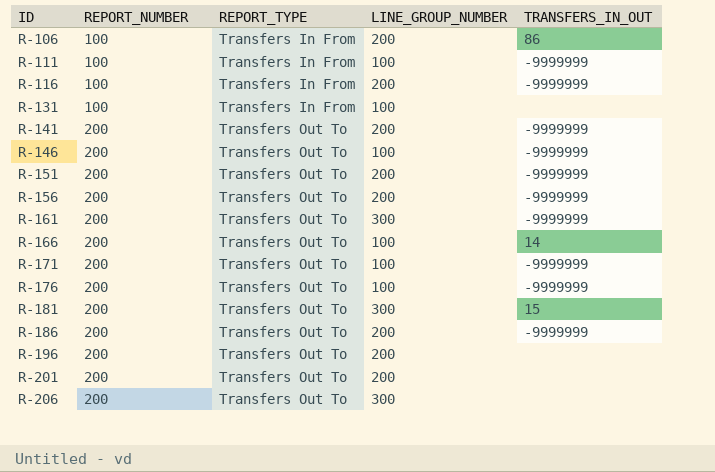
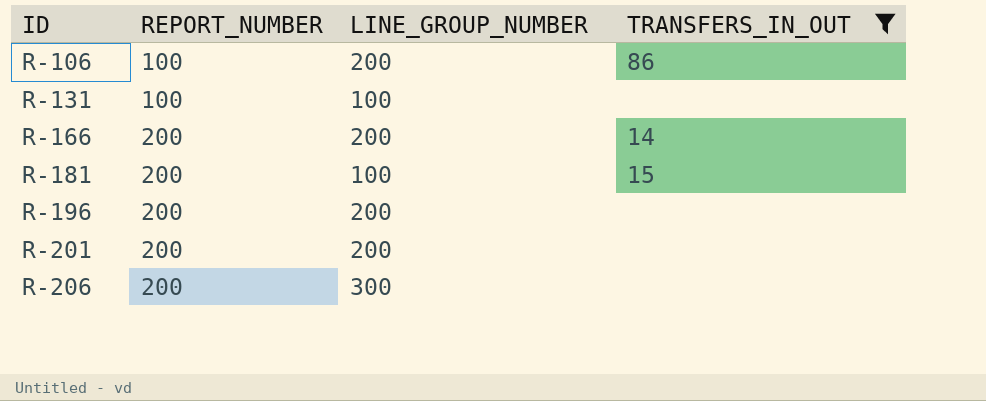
filter: none -> TRANSFERS_IN_OUT != -9999999
column REPORT_TYPE | position: 3 -> none
R-166 | LINE_GROUP_NUMBER: 100 -> 200
R-181 | LINE_GROUP_NUMBER: 300 -> 100

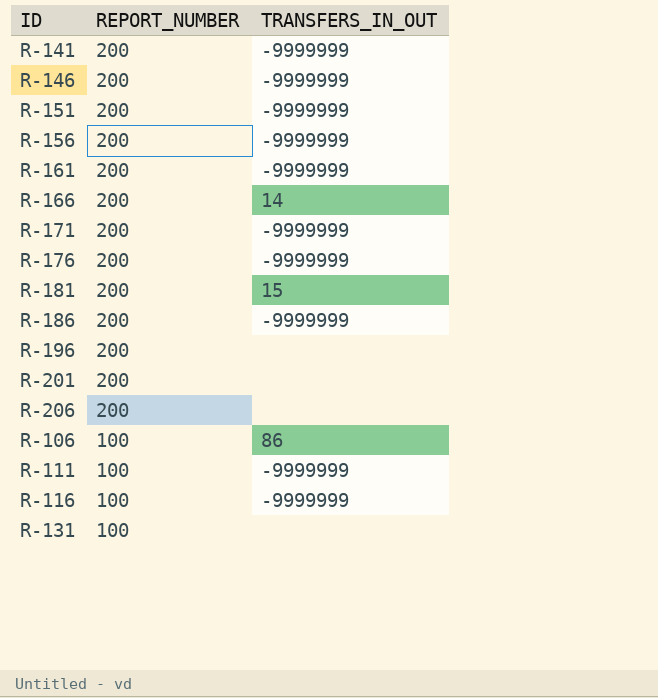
filter: TRANSFERS_IN_OUT != -9999999 -> none
row order: ID ascending -> REPORT_NUMBER descending
column LINE_GROUP_NUMBER | position: 3 -> none

